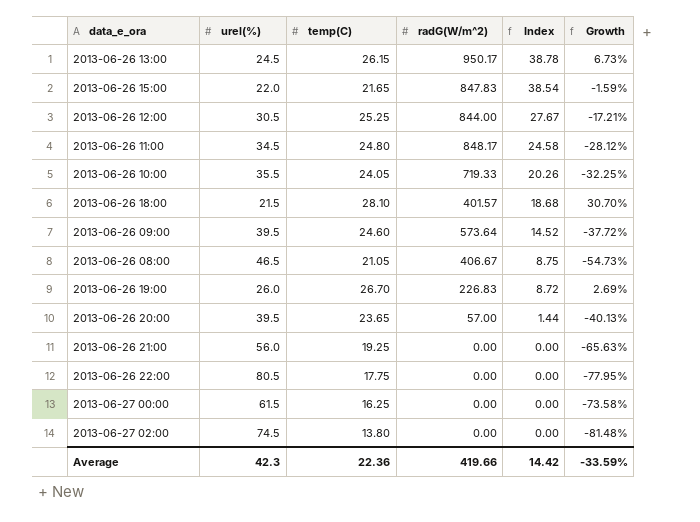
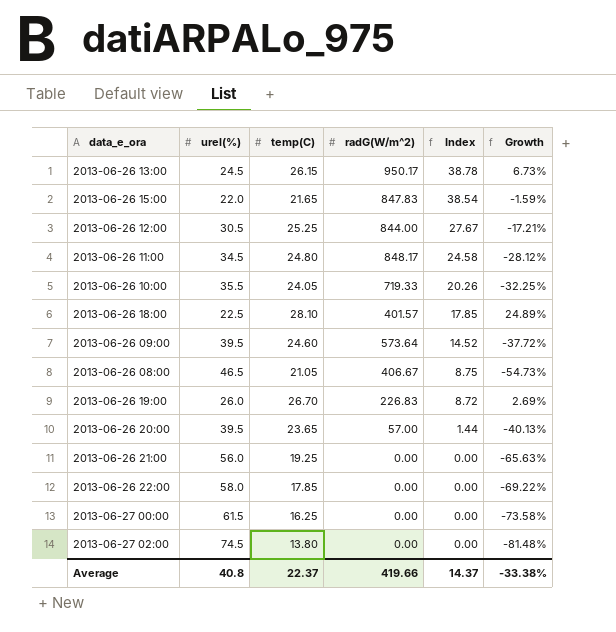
2013-06-26 18:00 | urel(%): 21.5 -> 22.5
2013-06-26 18:00 | Index: 18.68 -> 17.85
2013-06-26 18:00 | Growth: 30.70% -> 24.89%
2013-06-26 22:00 | urel(%): 80.5 -> 58.0
2013-06-26 22:00 | temp(C): 17.75 -> 17.85
2013-06-26 22:00 | Growth: -77.95% -> -69.22%
Average | urel(%): 42.3 -> 40.8
Average | temp(C): 22.36 -> 22.37
Average | Index: 14.42 -> 14.37
Average | Growth: -33.59% -> -33.38%

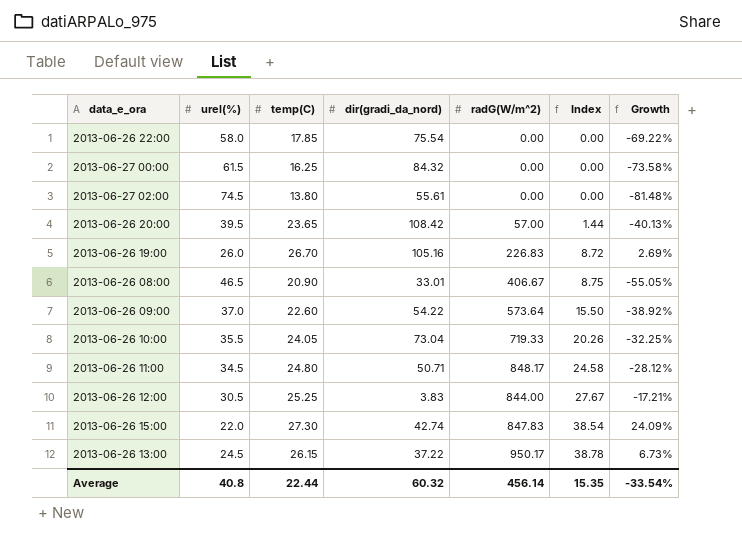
row order: Index descending -> Index ascending
column dir(gradi_da_nord) | position: none -> 4
row 2013-06-26 18:00: 22.5 | 28.10 | 401.57 | 17.85 | 24.89% -> none
row 2013-06-26 21:00: 56.0 | 19.25 | 0.00 | 0.00 | -65.63% -> none
2013-06-26 08:00 | temp(C): 21.05 -> 20.90
2013-06-26 08:00 | Growth: -54.73% -> -55.05%
2013-06-26 09:00 | urel(%): 39.5 -> 37.0
2013-06-26 09:00 | temp(C): 24.60 -> 22.60
2013-06-26 09:00 | Index: 14.52 -> 15.50
2013-06-26 09:00 | Growth: -37.72% -> -38.92%
2013-06-26 15:00 | temp(C): 21.65 -> 27.30
2013-06-26 15:00 | Growth: -1.59% -> 24.09%
Average | temp(C): 22.37 -> 22.44
Average | radG(W/m^2): 419.66 -> 456.14
Average | Index: 14.37 -> 15.35
Average | Growth: -33.38% -> -33.54%

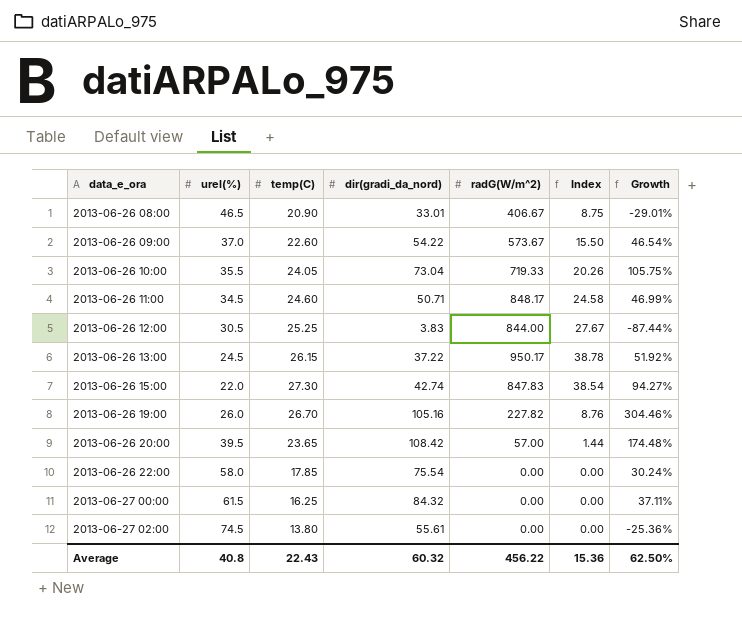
row order: Index ascending -> data_e_ora ascending
column Growth | formula: ([temp(C)] - [urel(%)]) / [urel(%)] -> ([dir(gradi_da_nord)] - [urel(%)]) / [urel(%)]
2013-06-26 09:00 | radG(W/m^2): 573.64 -> 573.67
2013-06-26 11:00 | temp(C): 24.80 -> 24.60
2013-06-26 19:00 | radG(W/m^2): 226.83 -> 227.82
2013-06-26 19:00 | Index: 8.72 -> 8.76
Average | temp(C): 22.44 -> 22.43
Average | radG(W/m^2): 456.14 -> 456.22
Average | Index: 15.35 -> 15.36
Average | Growth: -33.54% -> 62.50%

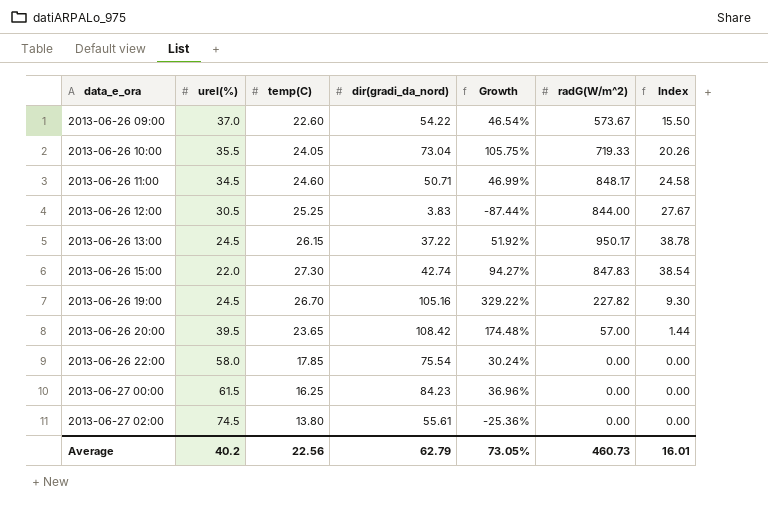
column Growth | position: 7 -> 5
row 2013-06-26 08:00: 46.5 | 20.90 | 33.01 | 406.67 | 8.75 | -29.01% -> none
2013-06-26 19:00 | urel(%): 26.0 -> 24.5
2013-06-26 19:00 | Growth: 304.46% -> 329.22%
2013-06-26 19:00 | Index: 8.76 -> 9.30
2013-06-27 00:00 | dir(gradi_da_nord): 84.32 -> 84.23
2013-06-27 00:00 | Growth: 37.11% -> 36.96%
Average | urel(%): 40.8 -> 40.2
Average | temp(C): 22.43 -> 22.56
Average | dir(gradi_da_nord): 60.32 -> 62.79
Average | Growth: 62.50% -> 73.05%
Average | radG(W/m^2): 456.22 -> 460.73
Average | Index: 15.36 -> 16.01

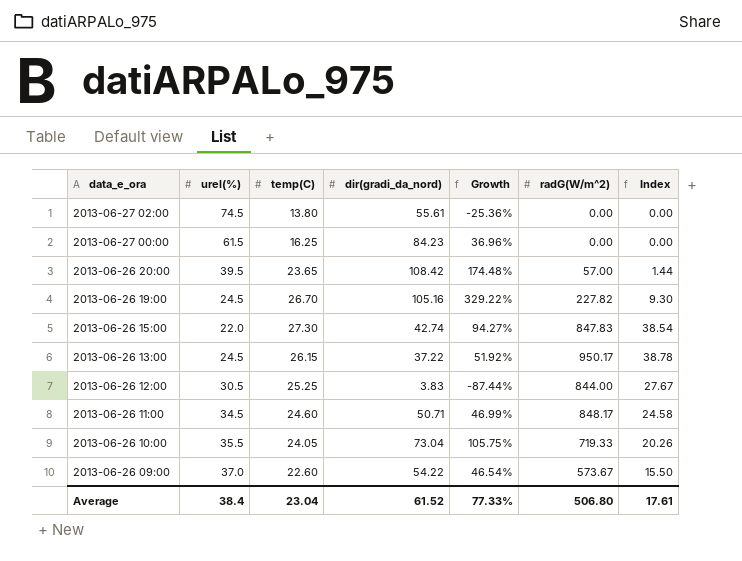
row order: data_e_ora ascending -> data_e_ora descending
row 2013-06-26 22:00: 58.0 | 17.85 | 75.54 | 30.24% | 0.00 | 0.00 -> none
Average | urel(%): 40.2 -> 38.4
Average | temp(C): 22.56 -> 23.04
Average | dir(gradi_da_nord): 62.79 -> 61.52
Average | Growth: 73.05% -> 77.33%
Average | radG(W/m^2): 460.73 -> 506.80
Average | Index: 16.01 -> 17.61

